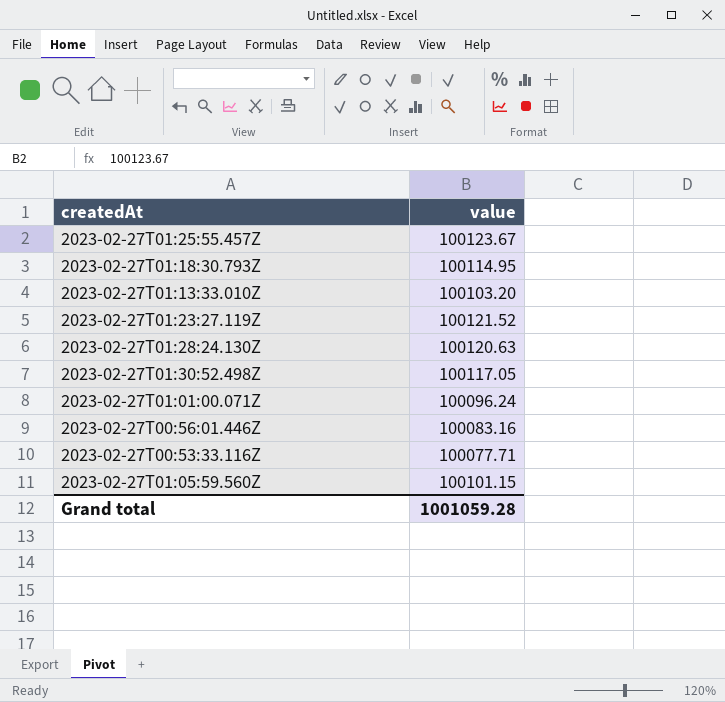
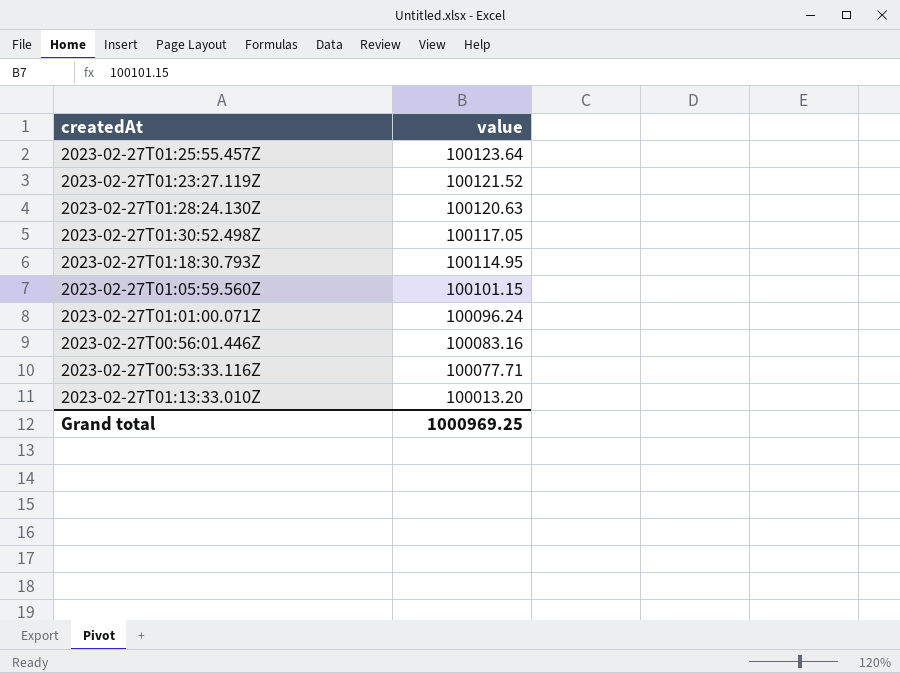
row order: none -> value descending
2023-02-27T01:25:55.457Z | value: 100123.67 -> 100123.64
2023-02-27T01:13:33.010Z | value: 100103.20 -> 100013.20
Grand total | value: 1001059.28 -> 1000969.25

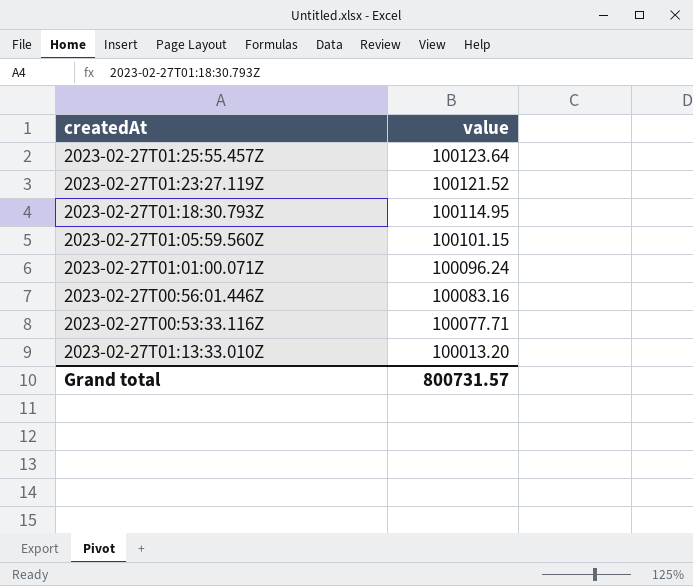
row 2023-02-27T01:28:24.130Z: 100120.63 -> none
row 2023-02-27T01:30:52.498Z: 100117.05 -> none
Grand total | value: 1000969.25 -> 800731.57

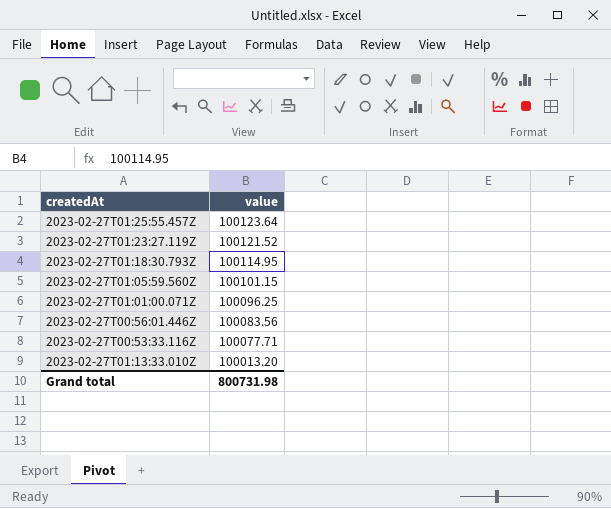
2023-02-27T01:01:00.071Z | value: 100096.24 -> 100096.25
2023-02-27T00:56:01.446Z | value: 100083.16 -> 100083.56
Grand total | value: 800731.57 -> 800731.98

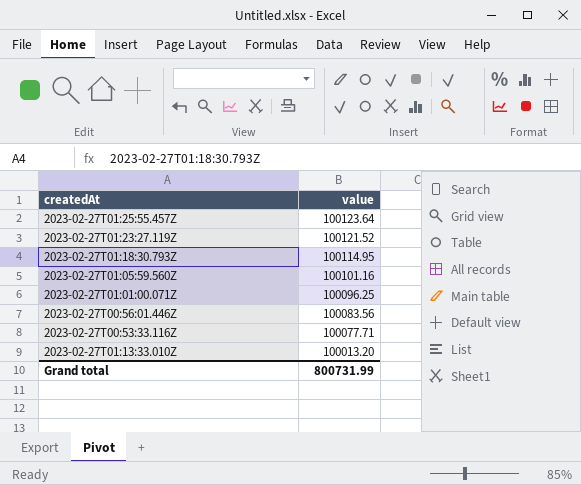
2023-02-27T01:05:59.560Z | value: 100101.15 -> 100101.16
Grand total | value: 800731.98 -> 800731.99

